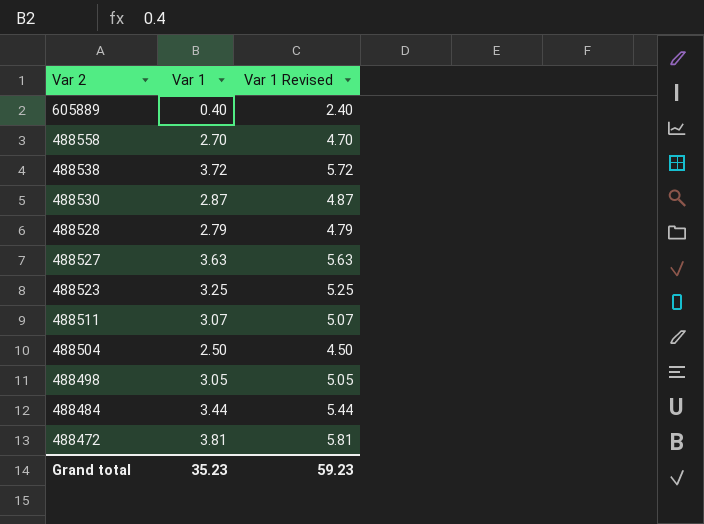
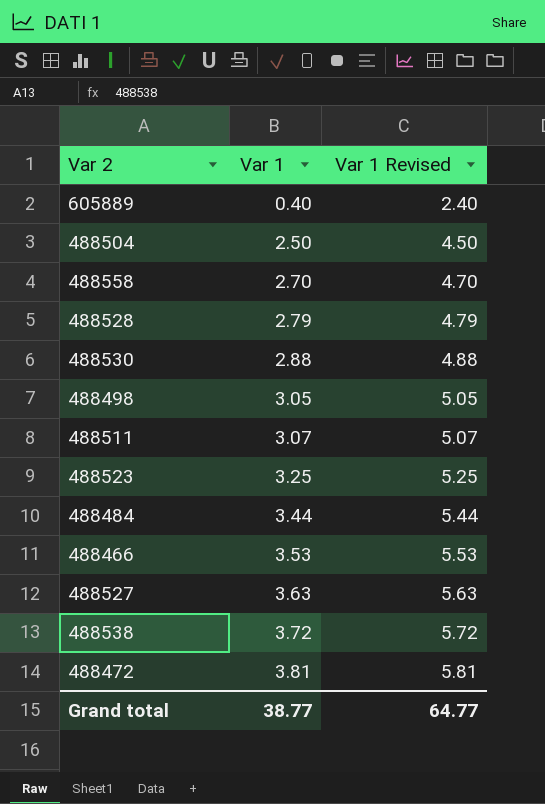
row order: Var 2 descending -> Var 1 ascending
488530 | Var 1: 2.87 -> 2.88
488530 | Var 1 Revised: 4.87 -> 4.88
row 488466: none -> 3.53 | 5.53
Grand total | Var 1: 35.23 -> 38.77
Grand total | Var 1 Revised: 59.23 -> 64.77

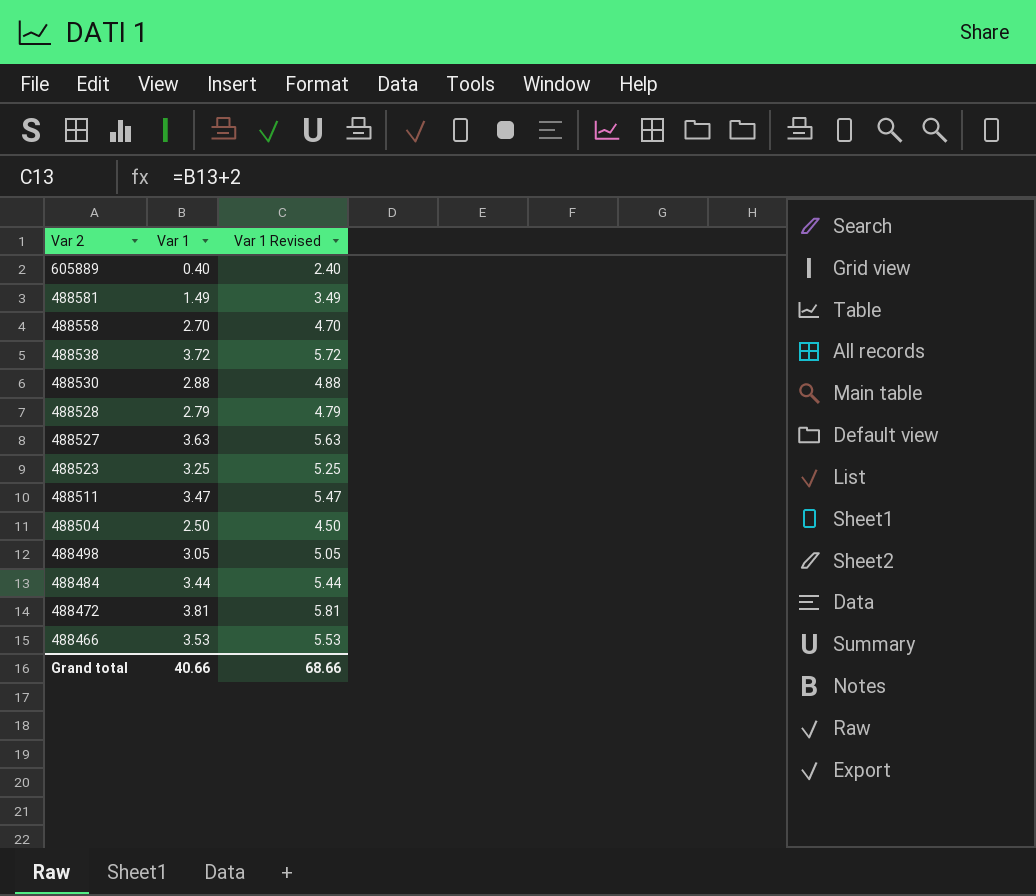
row order: Var 1 ascending -> Var 2 descending
row 488581: none -> 1.49 | 3.49
488511 | Var 1: 3.07 -> 3.47
488511 | Var 1 Revised: 5.07 -> 5.47
Grand total | Var 1: 38.77 -> 40.66
Grand total | Var 1 Revised: 64.77 -> 68.66

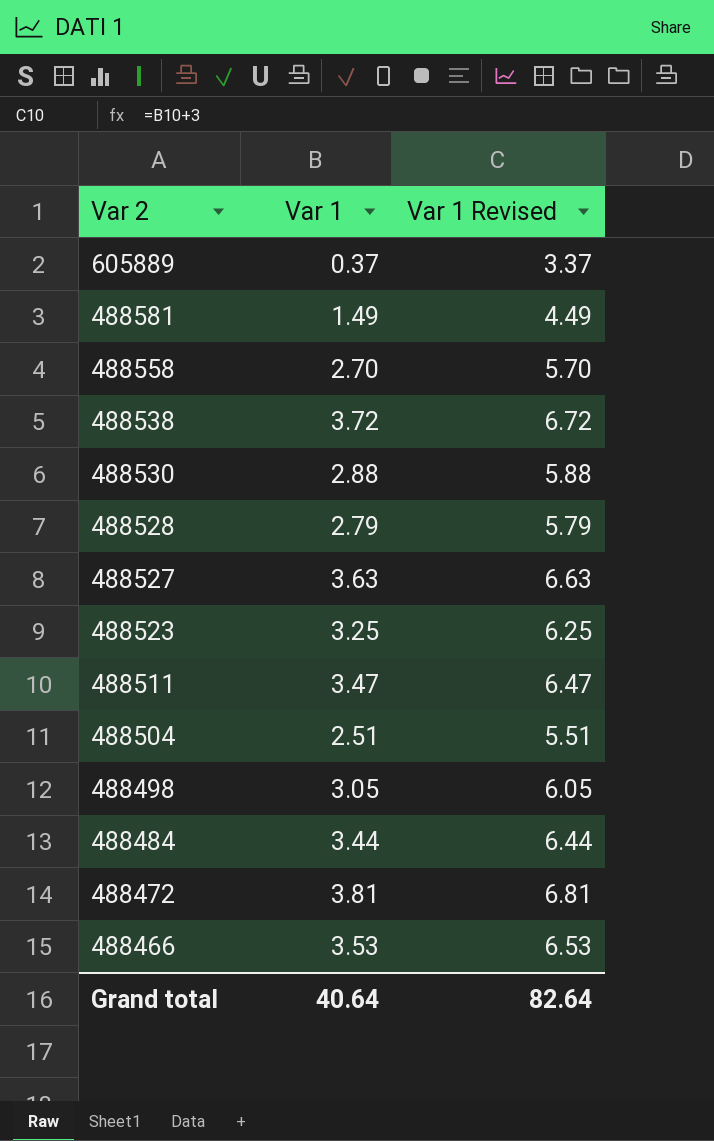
column Var 1 Revised | formula: [Var 1] + 2 -> [Var 1] + 3
605889 | Var 1: 0.40 -> 0.37
488504 | Var 1: 2.50 -> 2.51
Grand total | Var 1: 40.66 -> 40.64
Grand total | Var 1 Revised: 68.66 -> 82.64

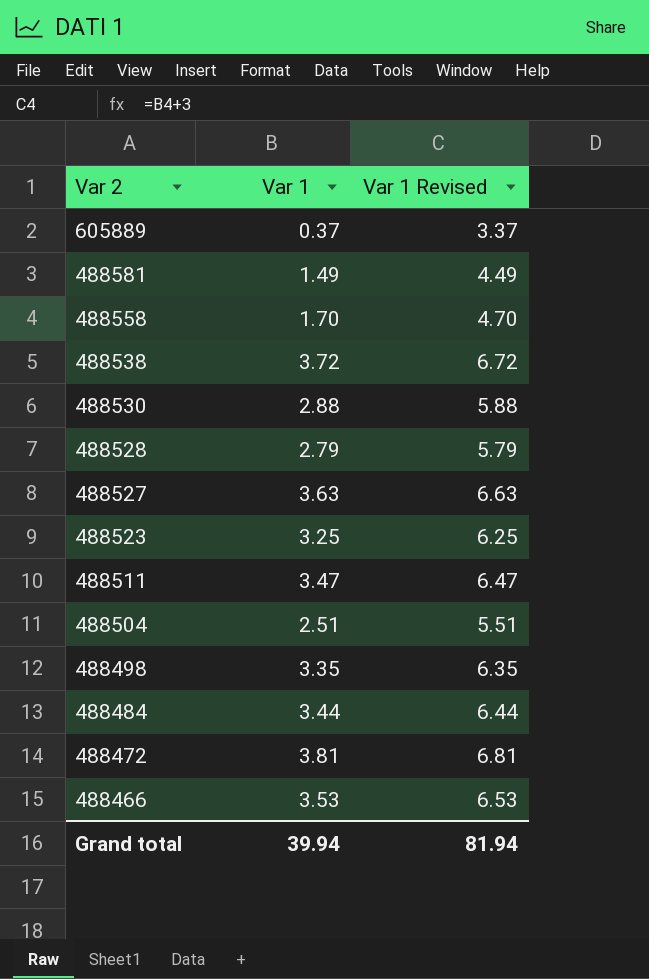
488558 | Var 1: 2.70 -> 1.70
488558 | Var 1 Revised: 5.70 -> 4.70
488498 | Var 1: 3.05 -> 3.35
488498 | Var 1 Revised: 6.05 -> 6.35
Grand total | Var 1: 40.64 -> 39.94
Grand total | Var 1 Revised: 82.64 -> 81.94

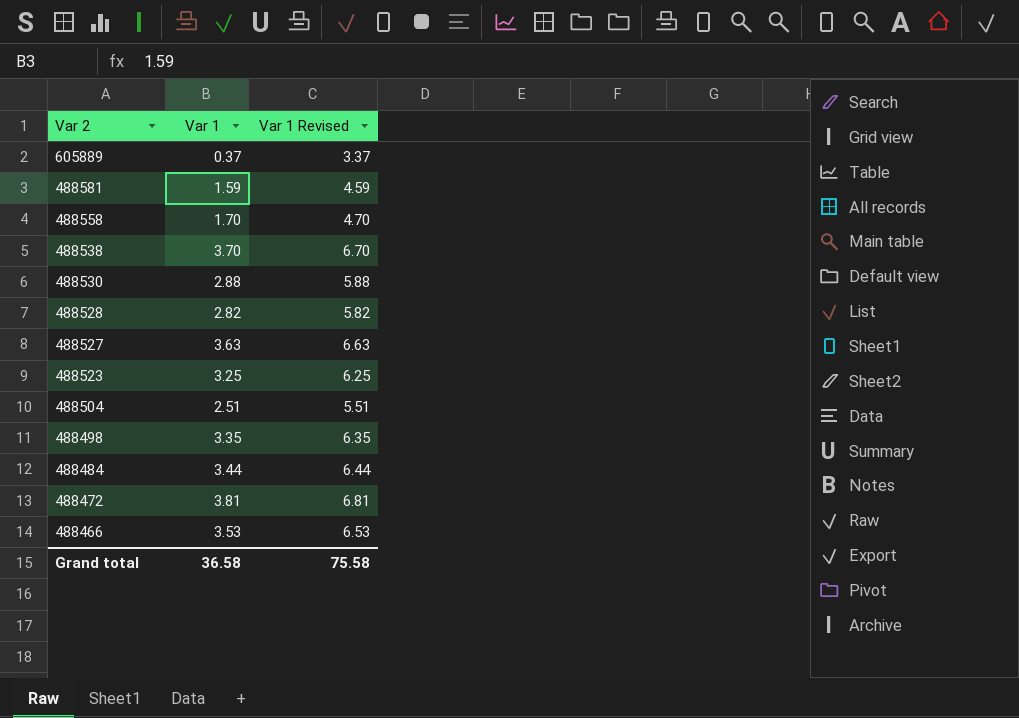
row 488511: 3.47 | 6.47 -> none
488581 | Var 1: 1.49 -> 1.59
488581 | Var 1 Revised: 4.49 -> 4.59
488538 | Var 1: 3.72 -> 3.70
488538 | Var 1 Revised: 6.72 -> 6.70
488528 | Var 1: 2.79 -> 2.82
488528 | Var 1 Revised: 5.79 -> 5.82
Grand total | Var 1: 39.94 -> 36.58
Grand total | Var 1 Revised: 81.94 -> 75.58

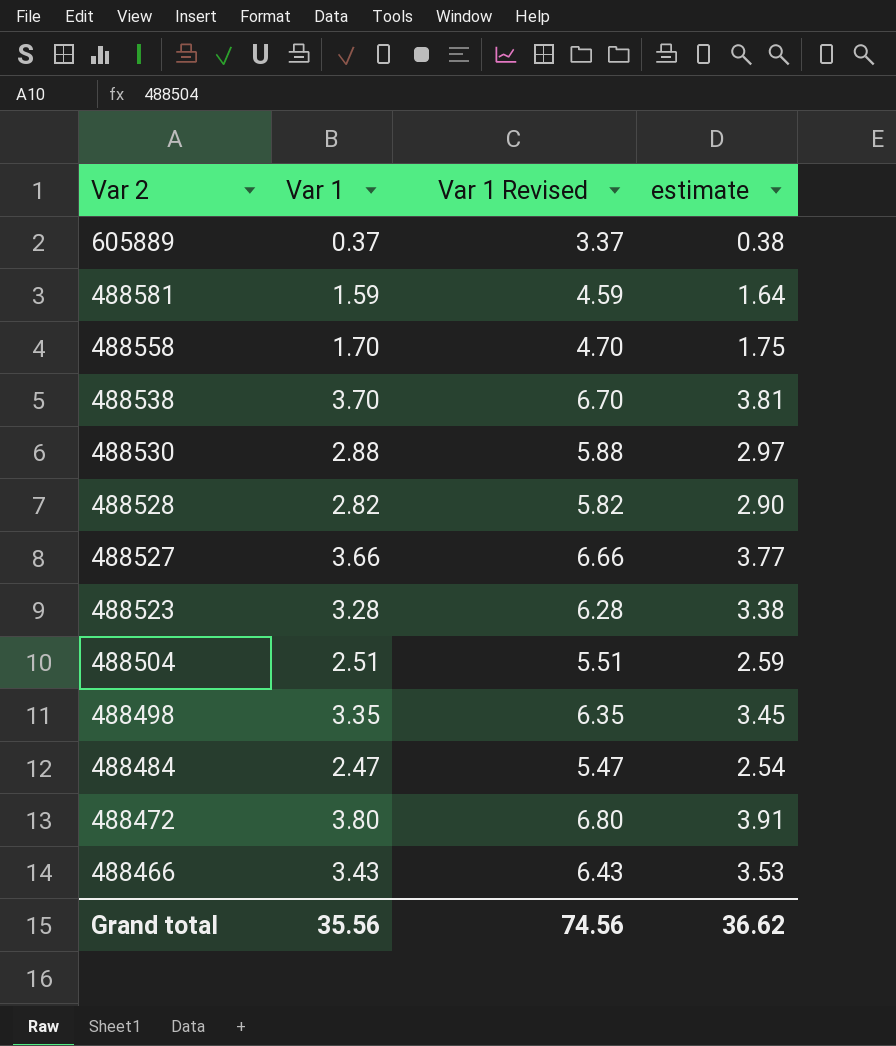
column estimate | formula: none -> [Var 1] * 1.03
488527 | Var 1: 3.63 -> 3.66
488527 | Var 1 Revised: 6.63 -> 6.66
488523 | Var 1: 3.25 -> 3.28
488523 | Var 1 Revised: 6.25 -> 6.28
488484 | Var 1: 3.44 -> 2.47
488484 | Var 1 Revised: 6.44 -> 5.47
488472 | Var 1: 3.81 -> 3.80
488472 | Var 1 Revised: 6.81 -> 6.80
488466 | Var 1: 3.53 -> 3.43
488466 | Var 1 Revised: 6.53 -> 6.43
Grand total | Var 1: 36.58 -> 35.56
Grand total | Var 1 Revised: 75.58 -> 74.56

